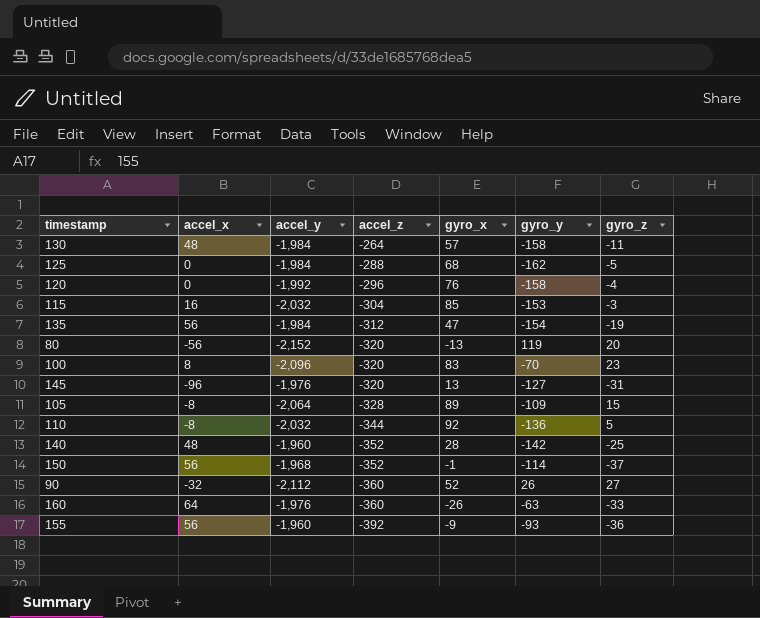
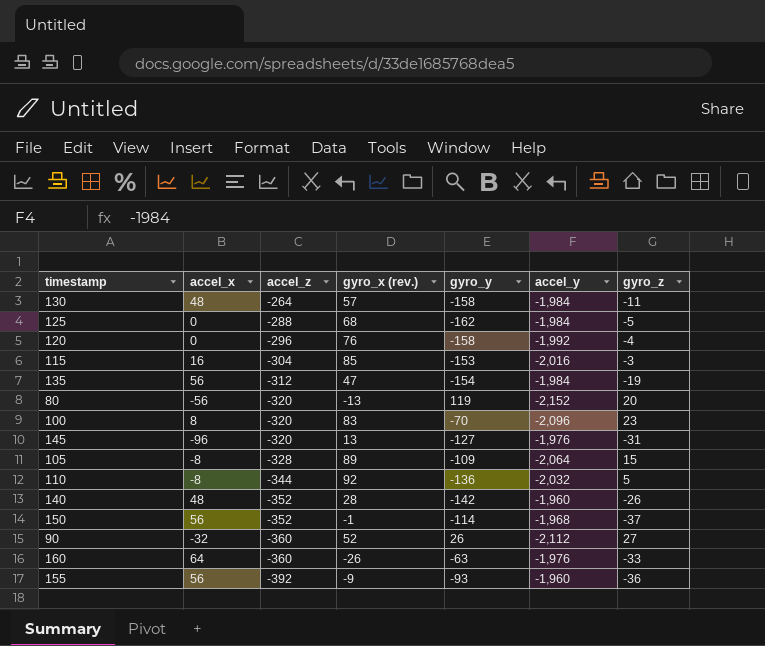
column name: gyro_x -> gyro_x (rev.)
column accel_y | position: 3 -> 6
115 | accel_y: -2,032 -> -2,016
140 | gyro_z: -25 -> -26

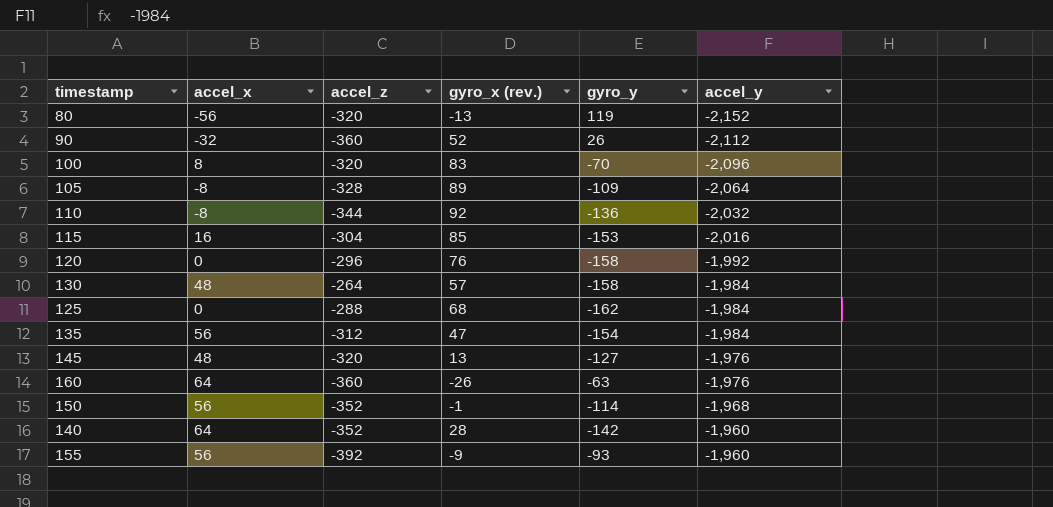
row order: accel_z descending -> accel_y ascending
column gyro_z | position: 7 -> none
145 | accel_x: -96 -> 48
140 | accel_x: 48 -> 64

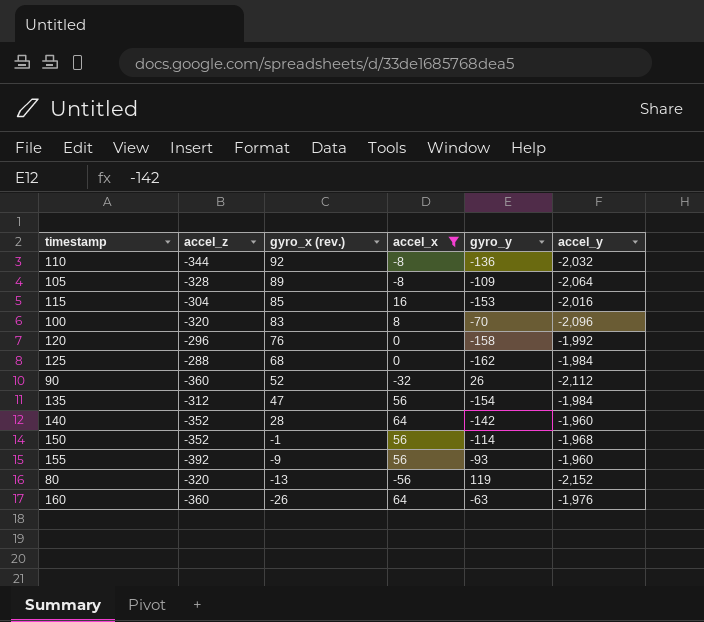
filter: none -> accel_x != 48
row order: accel_y ascending -> gyro_x (rev.) descending
column accel_x | position: 2 -> 4

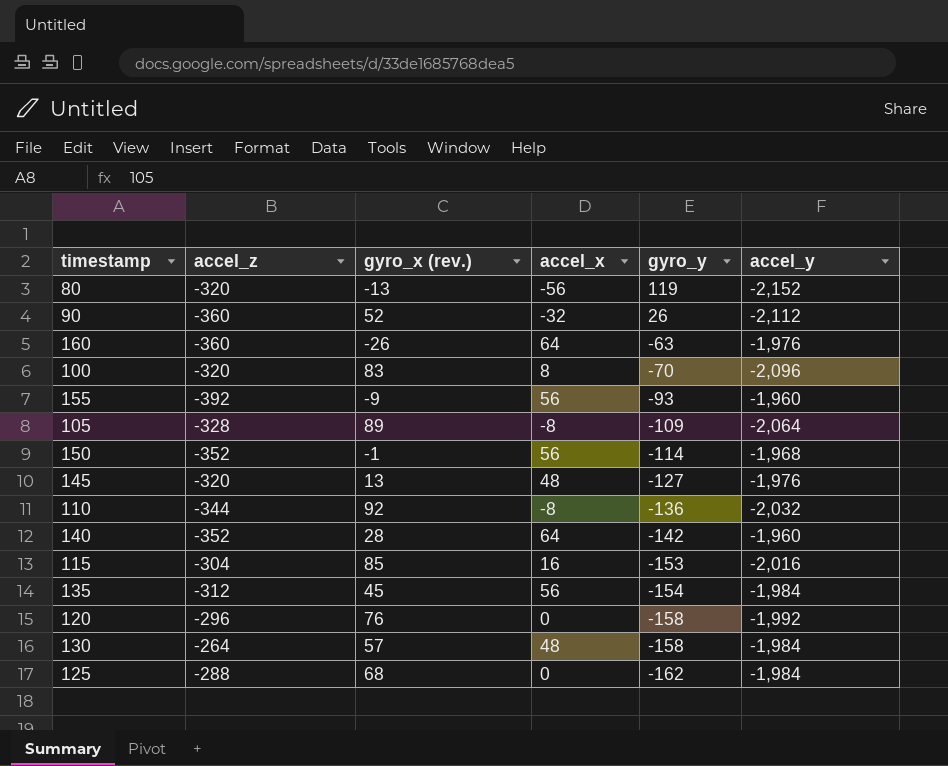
filter: accel_x != 48 -> none
row order: gyro_x (rev.) descending -> gyro_y descending
135 | gyro_x (rev.): 47 -> 45

